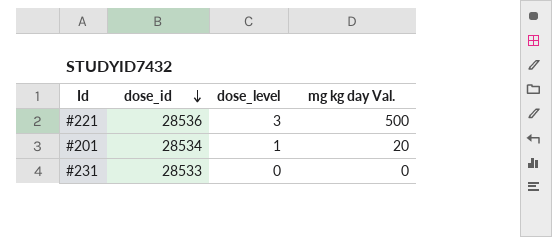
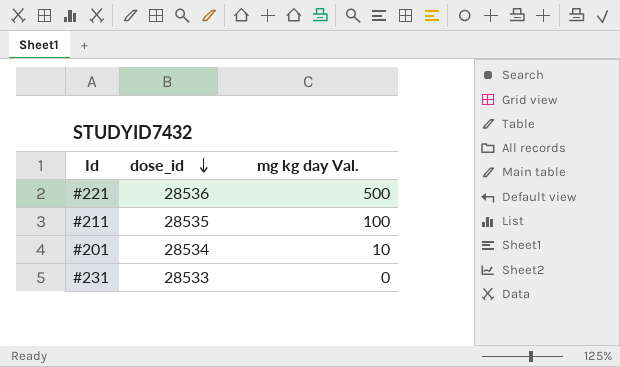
column dose_level | position: 3 -> none
row #211: none -> 28535 | 100
#201 | mg kg day Val.: 20 -> 10

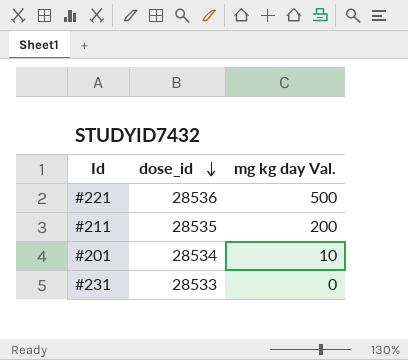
#211 | mg kg day Val.: 100 -> 200

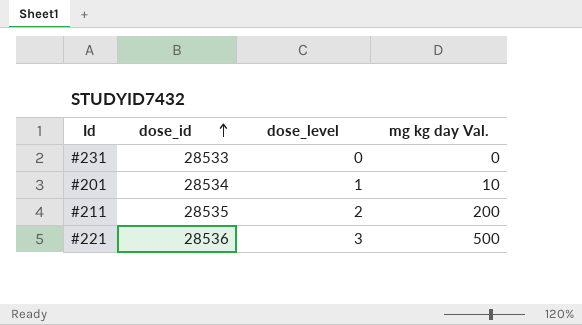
row order: dose_id descending -> dose_id ascending
column dose_level | position: none -> 3

